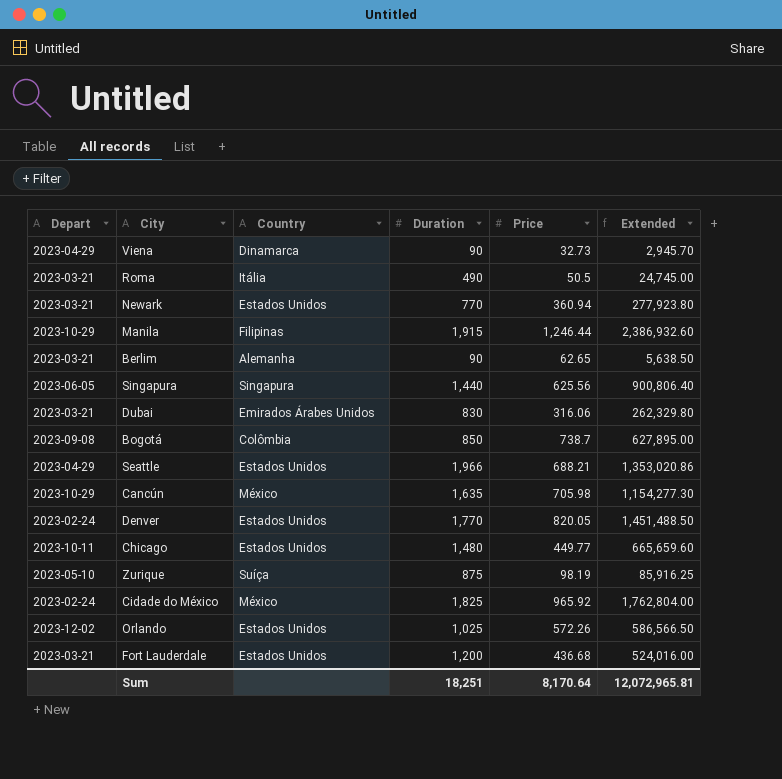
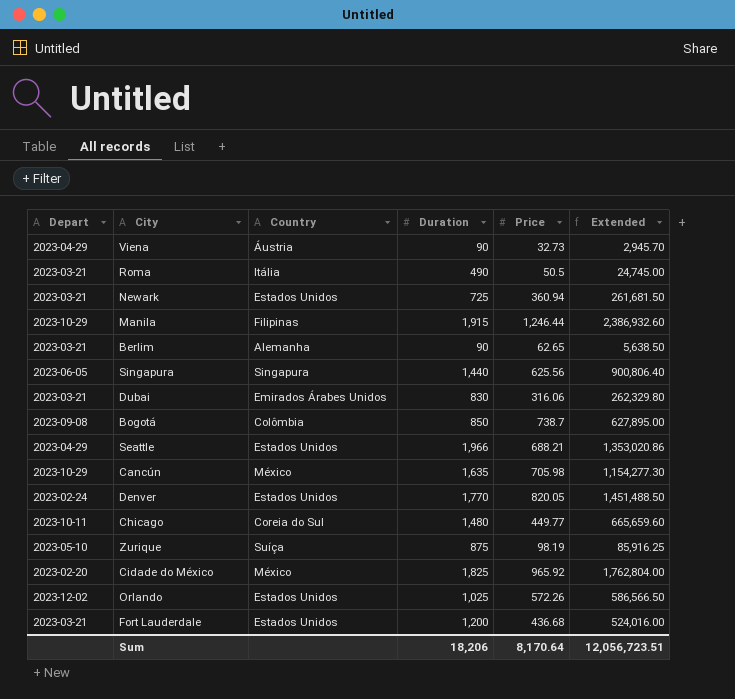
Viena | Country: Dinamarca -> Áustria
Newark | Duration: 770 -> 725
Newark | Extended: 277,923.80 -> 261,681.50
Chicago | Country: Estados Unidos -> Coreia do Sul
Cidade do México | Depart: 2023-02-24 -> 2023-02-20
Sum | Duration: 18,251 -> 18,206
Sum | Extended: 12,072,965.81 -> 12,056,723.51

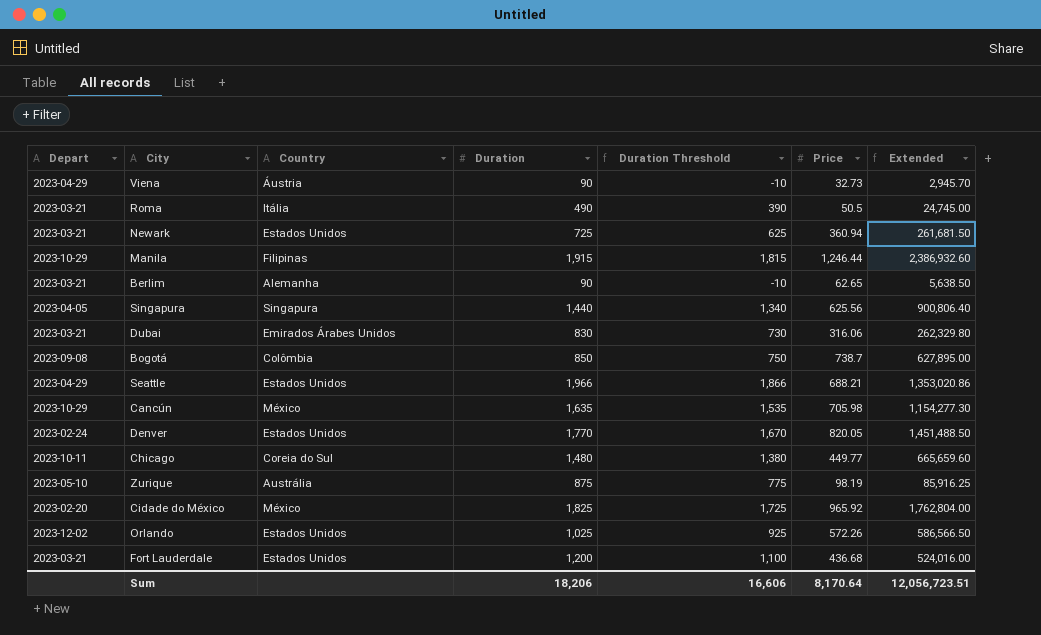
column Duration Threshold | formula: none -> [Duration] - 100
Singapura | Depart: 2023-06-05 -> 2023-04-05
Zurique | Country: Suíça -> Austrália

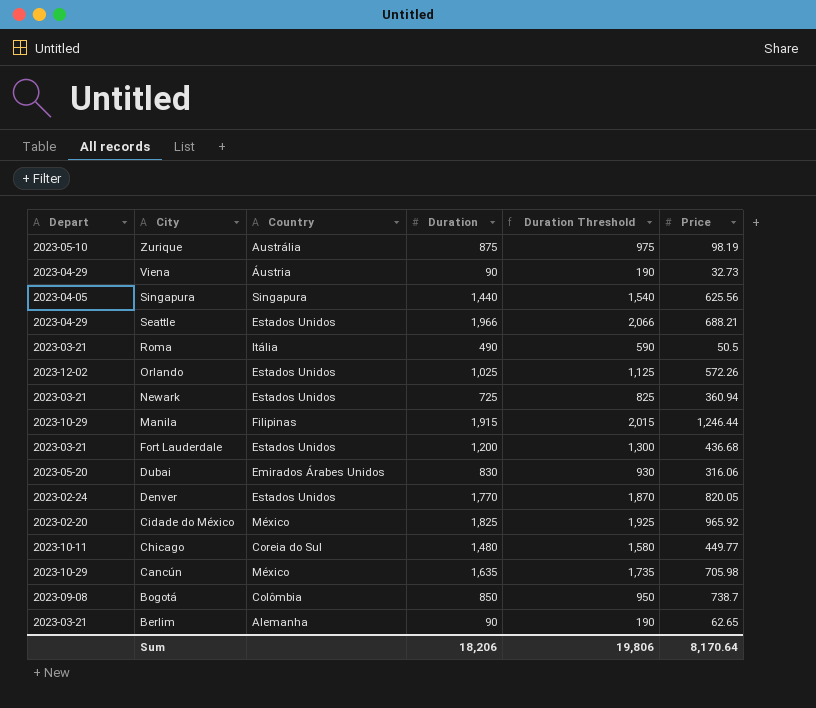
row order: none -> City descending
column Extended | formula: [Duration] * [Price] -> none
column Duration Threshold | formula: [Duration] - 100 -> [Duration] + 100
Dubai | Depart: 2023-03-21 -> 2023-05-20
Sum | Duration Threshold: 16,606 -> 19,806

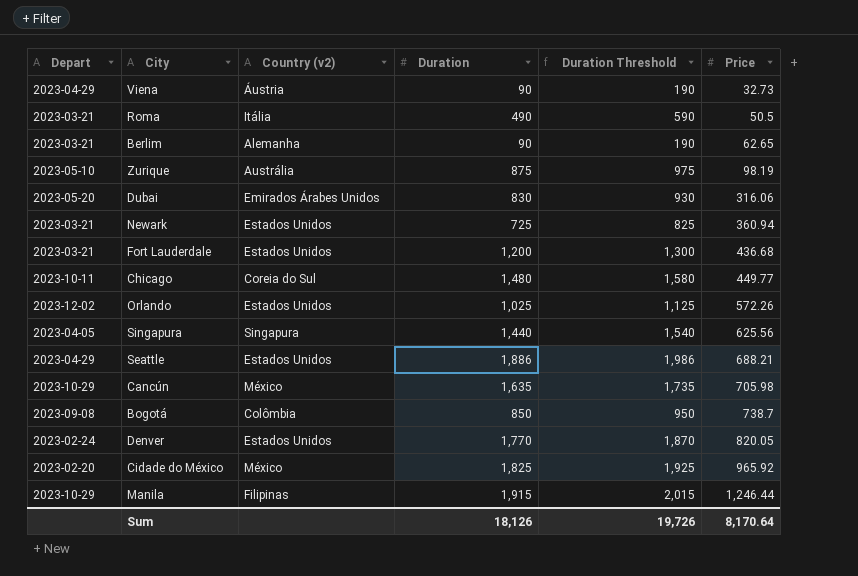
row order: City descending -> Price ascending
column name: Country -> Country (v2)
Seattle | Duration: 1,966 -> 1,886
Seattle | Duration Threshold: 2,066 -> 1,986
Sum | Duration: 18,206 -> 18,126
Sum | Duration Threshold: 19,806 -> 19,726

